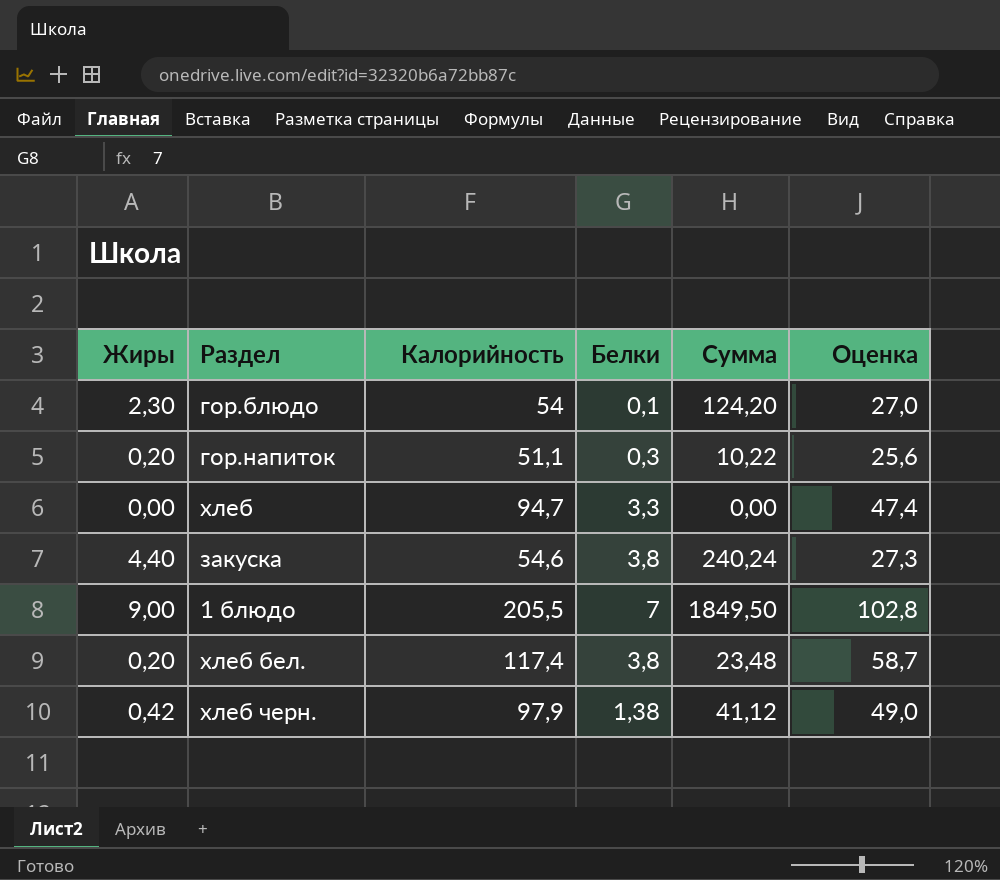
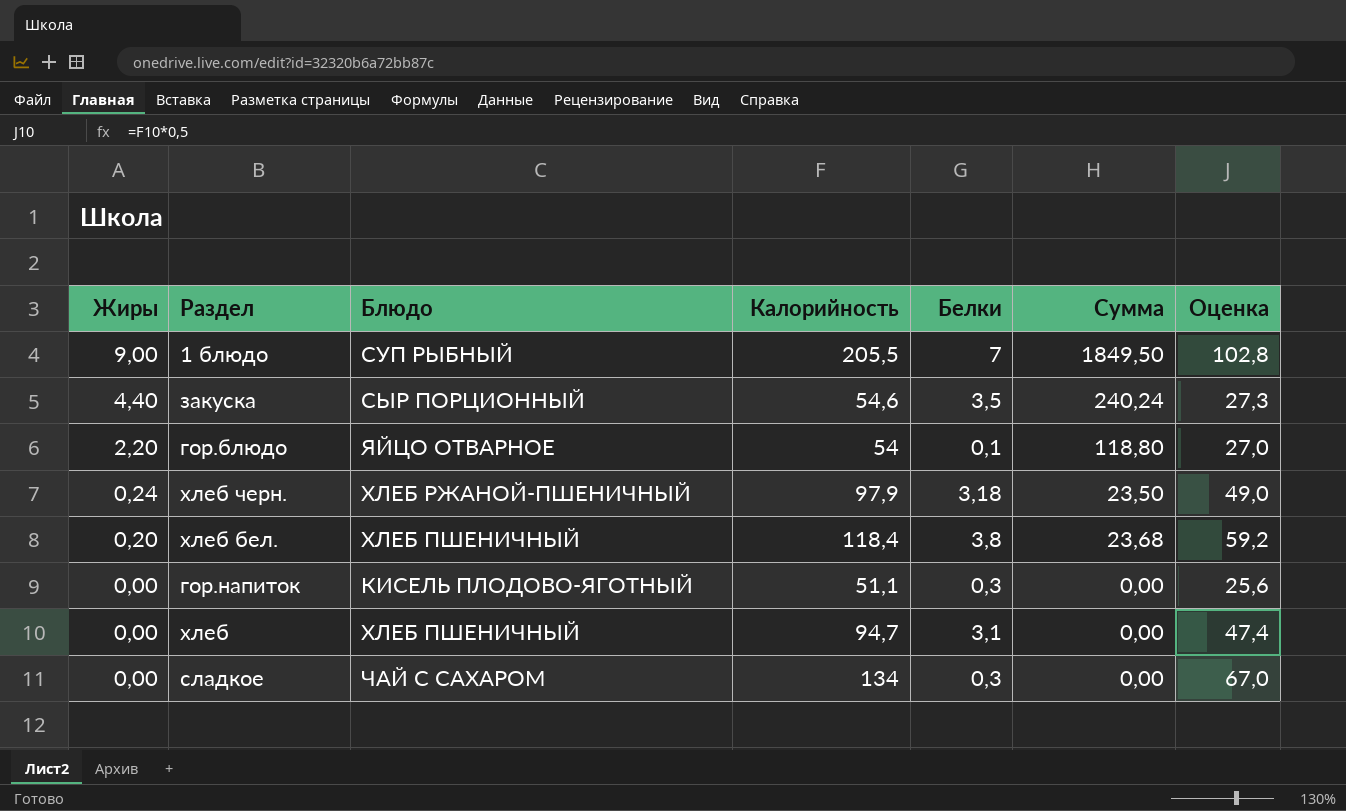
row order: none -> Жиры descending
column Блюдо | position: none -> 3
закуска | Белки: 3,8 -> 3,5
гор.блюдо | Жиры: 2,30 -> 2,20
гор.блюдо | Сумма: 124,20 -> 118,80
хлеб черн. | Жиры: 0,42 -> 0,24
хлеб черн. | Белки: 1,38 -> 3,18
хлеб черн. | Сумма: 41,12 -> 23,50
хлеб бел. | Калорийность: 117,4 -> 118,4
хлеб бел. | Сумма: 23,48 -> 23,68
хлеб бел. | Оценка: 58,7 -> 59,2
гор.напиток | Жиры: 0,20 -> 0,00
гор.напиток | Сумма: 10,22 -> 0,00
хлеб | Белки: 3,3 -> 3,1
row сладкое: none -> 0,00 | ЧАЙ С САХАРОМ | 134 | 0,3 | 0,00 | 67,0

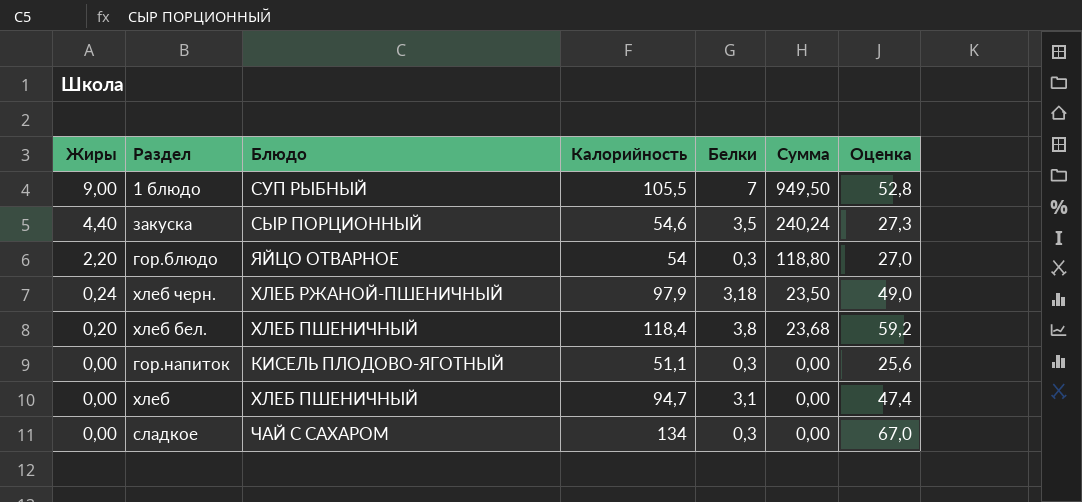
1 блюдо | Калорийность: 205,5 -> 105,5
1 блюдо | Сумма: 1849,50 -> 949,50
1 блюдо | Оценка: 102,8 -> 52,8
гор.блюдо | Белки: 0,1 -> 0,3

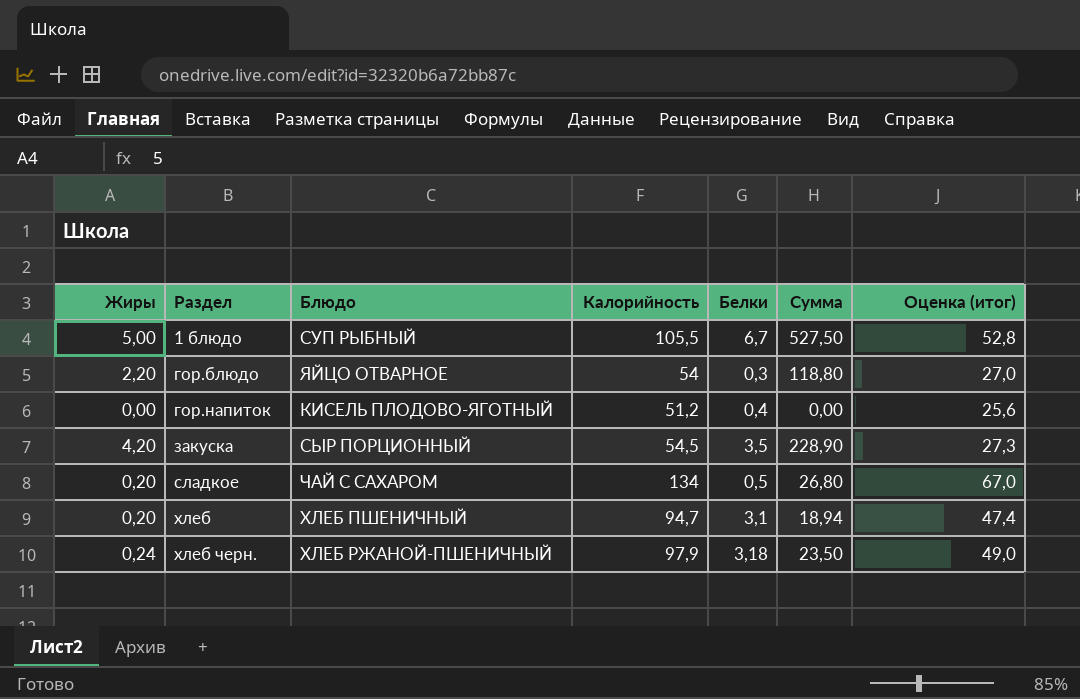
row order: Жиры descending -> Раздел ascending
column name: Оценка -> Оценка (итог)
row хлеб бел.: 0,20 | ХЛЕБ ПШЕНИЧНЫЙ | 118,4 | 3,8 | 23,68 | 59,2 -> none
1 блюдо | Жиры: 9,00 -> 5,00
1 блюдо | Белки: 7 -> 6,7
1 блюдо | Сумма: 949,50 -> 527,50
гор.напиток | Калорийность: 51,1 -> 51,2
гор.напиток | Белки: 0,3 -> 0,4
закуска | Жиры: 4,40 -> 4,20
закуска | Калорийность: 54,6 -> 54,5
закуска | Сумма: 240,24 -> 228,90
сладкое | Жиры: 0,00 -> 0,20
сладкое | Белки: 0,3 -> 0,5
сладкое | Сумма: 0,00 -> 26,80
хлеб | Жиры: 0,00 -> 0,20
хлеб | Сумма: 0,00 -> 18,94

